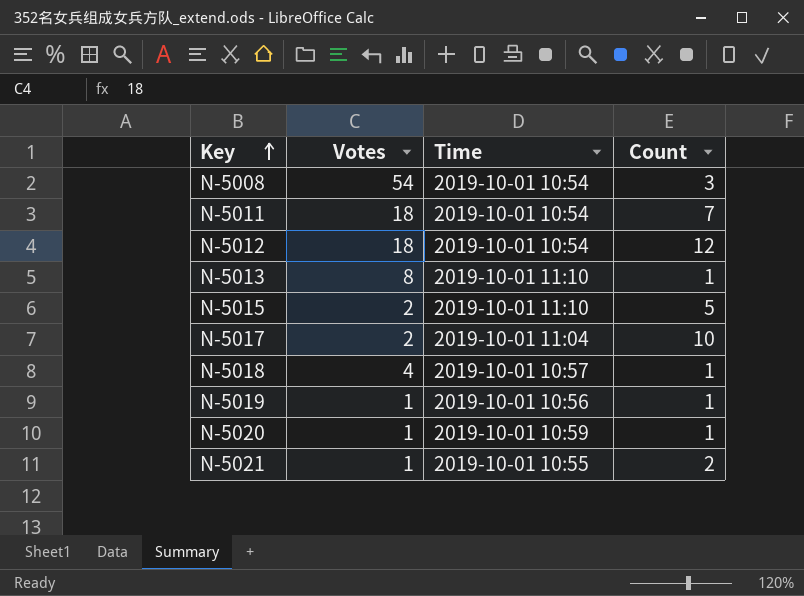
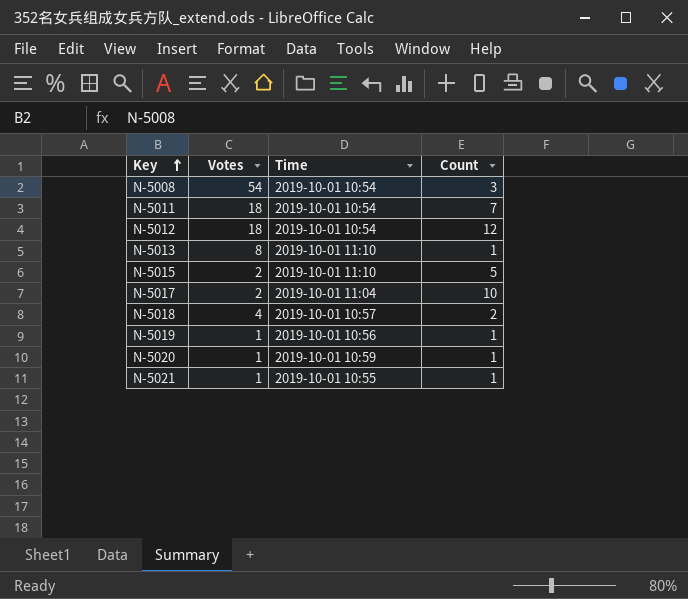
N-5018 | Count: 1 -> 2
N-5021 | Count: 2 -> 1

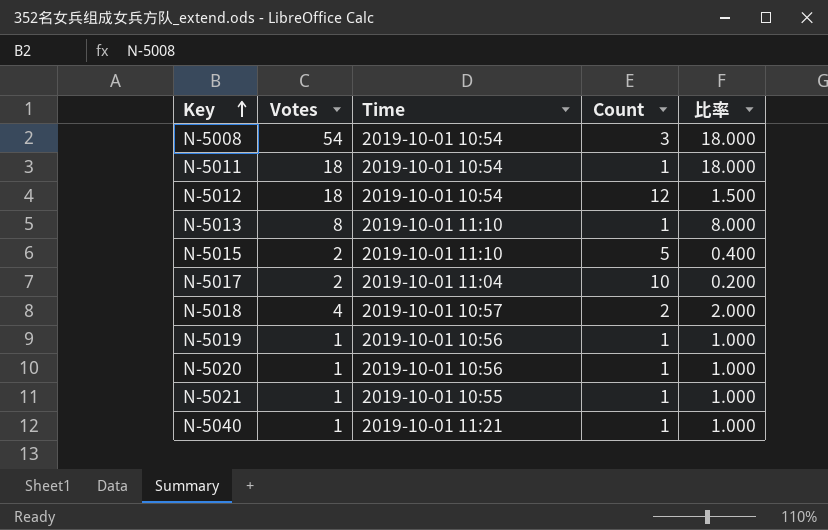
column 比率 | formula: none -> [Votes] / [Count]
N-5011 | Count: 7 -> 1
N-5020 | Time: 2019-10-01 10:59 -> 2019-10-01 10:56
row N-5040: none -> 1 | 2019-10-01 11:21 | 1 | 1.000

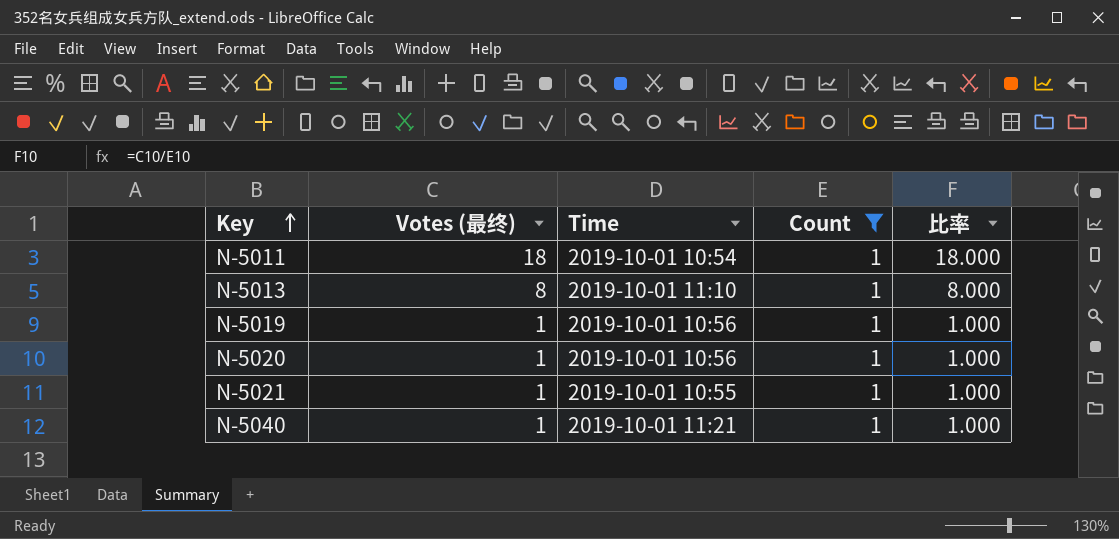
filter: none -> Count = 1
column name: Votes -> Votes (最终)

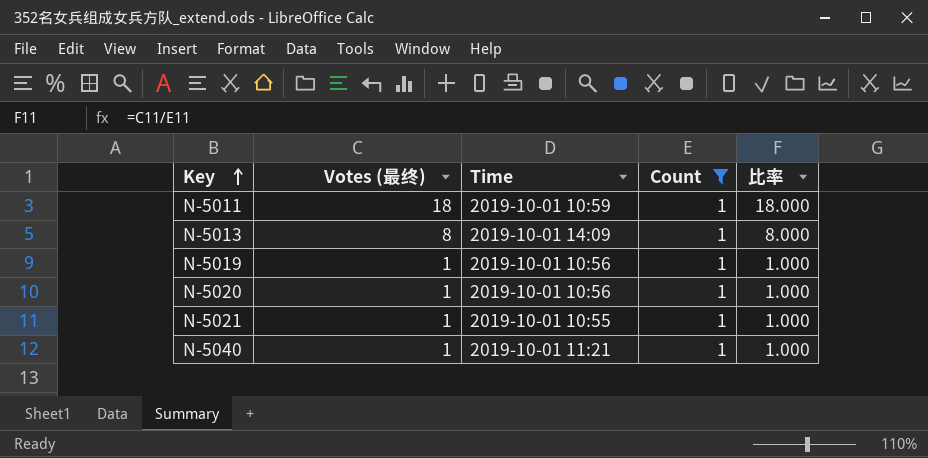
N-5011 | Time: 2019-10-01 10:54 -> 2019-10-01 10:59
N-5013 | Time: 2019-10-01 11:10 -> 2019-10-01 14:09

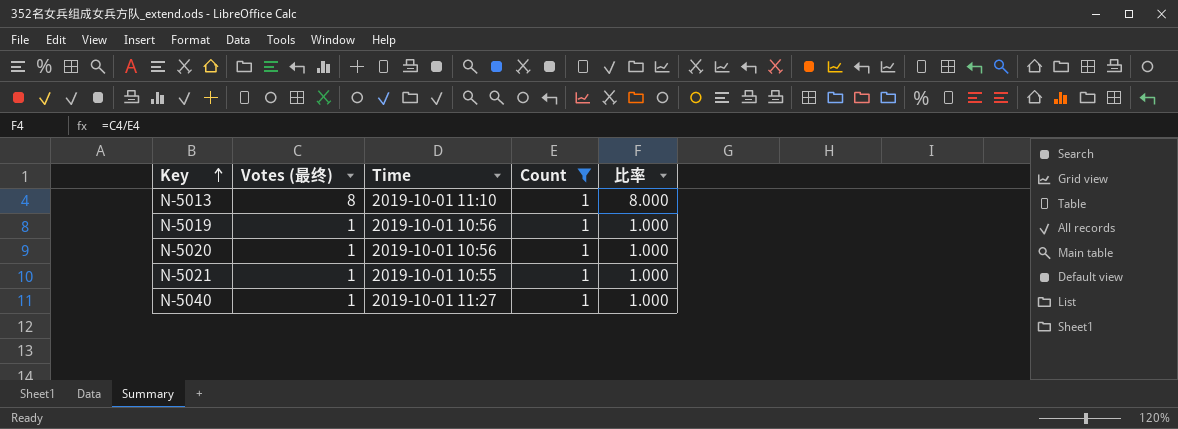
row N-5011: 18 | 2019-10-01 10:59 | 1 | 18.000 -> none
N-5013 | Time: 2019-10-01 14:09 -> 2019-10-01 11:10
N-5040 | Time: 2019-10-01 11:21 -> 2019-10-01 11:27

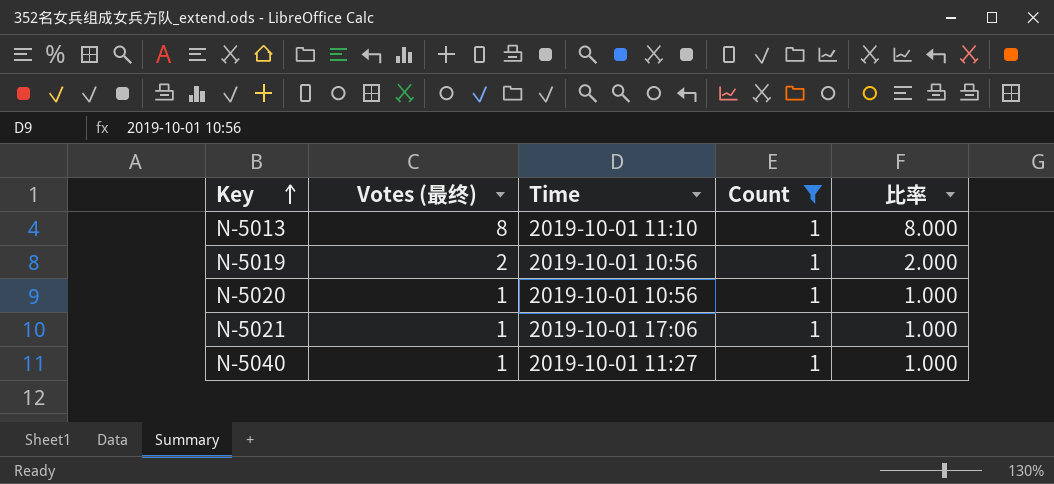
N-5019 | Votes (最终): 1 -> 2
N-5019 | 比率: 1.000 -> 2.000
N-5021 | Time: 2019-10-01 10:55 -> 2019-10-01 17:06

